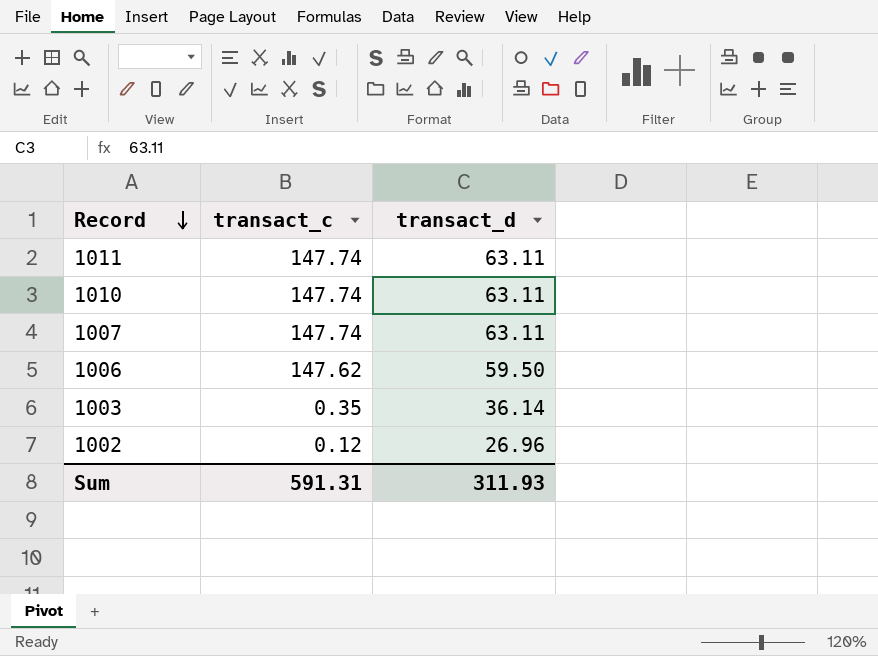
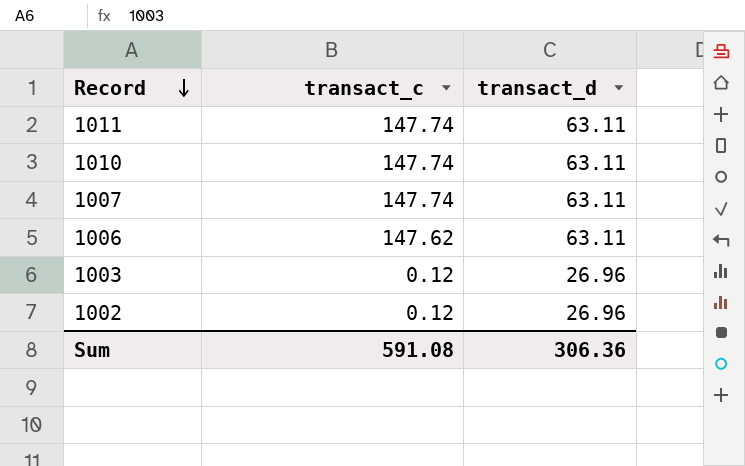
1006 | transact_d: 59.50 -> 63.11
1003 | transact_c: 0.35 -> 0.12
1003 | transact_d: 36.14 -> 26.96
Sum | transact_c: 591.31 -> 591.08
Sum | transact_d: 311.93 -> 306.36

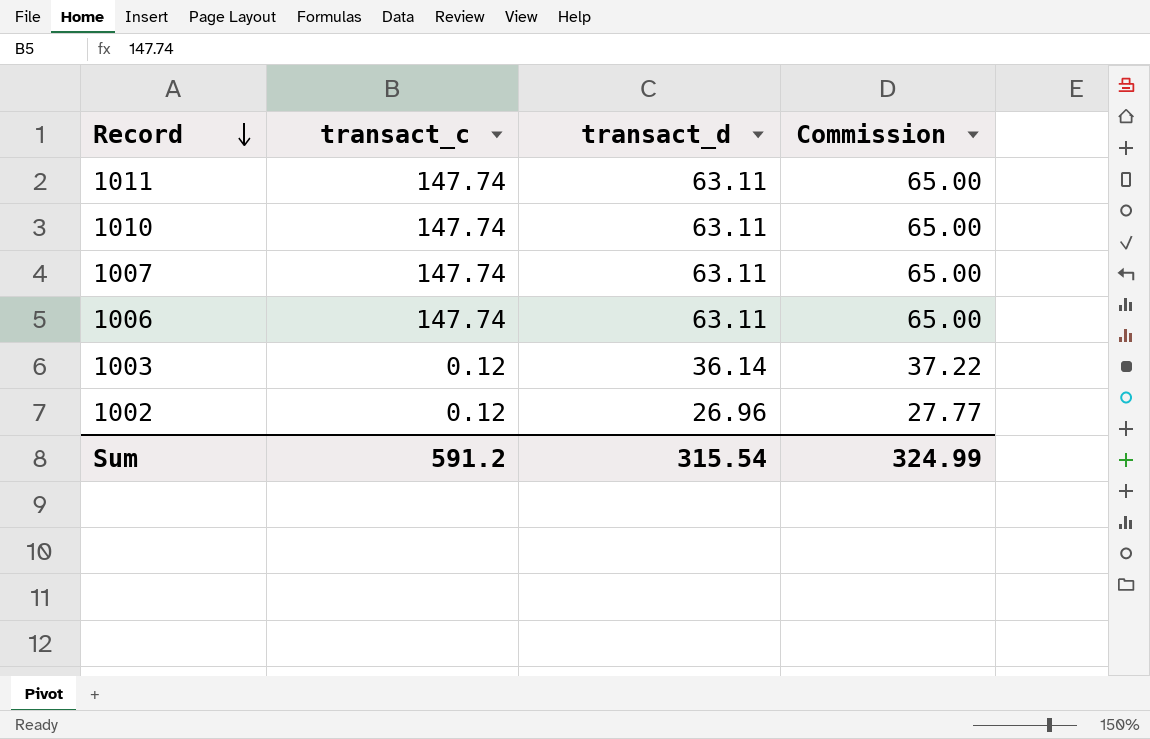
column Commission | formula: none -> [transact_d] * 1.03
1006 | transact_c: 147.62 -> 147.74
1003 | transact_d: 26.96 -> 36.14
Sum | transact_c: 591.08 -> 591.2
Sum | transact_d: 306.36 -> 315.54

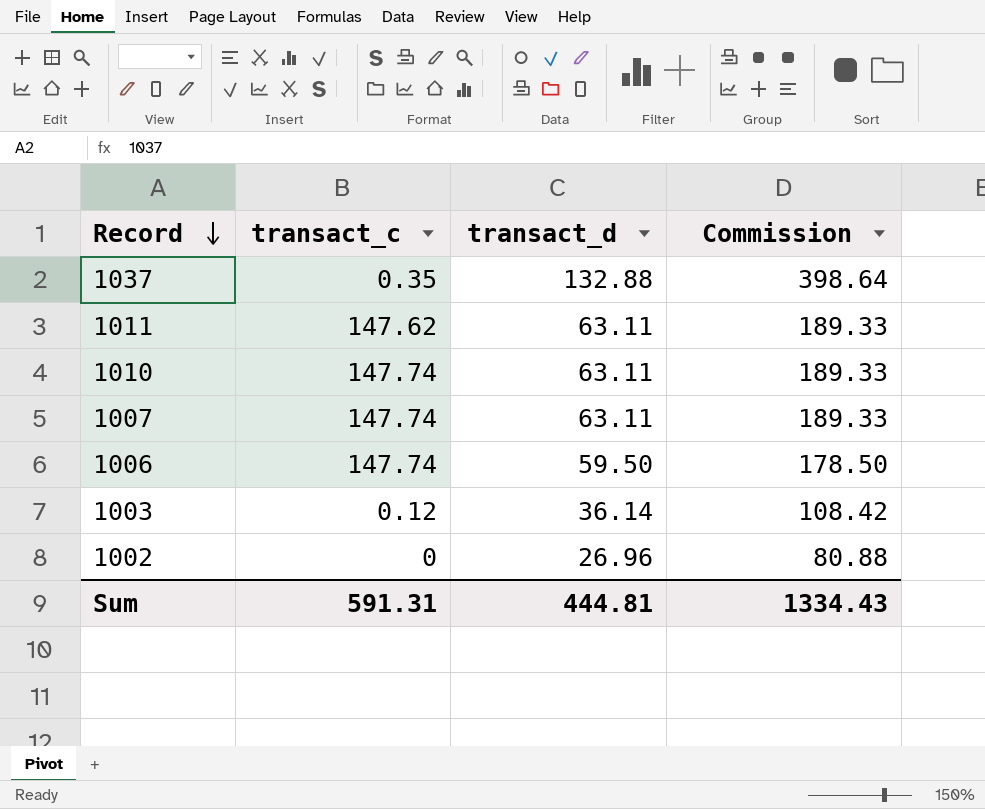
column Commission | formula: [transact_d] * 1.03 -> [transact_d] * 3
row 1037: none -> 0.35 | 132.88 | 398.64
1011 | transact_c: 147.74 -> 147.62
1006 | transact_d: 63.11 -> 59.50
1002 | transact_c: 0.12 -> 0
Sum | transact_c: 591.2 -> 591.31
Sum | transact_d: 315.54 -> 444.81
Sum | Commission: 324.99 -> 1334.43

